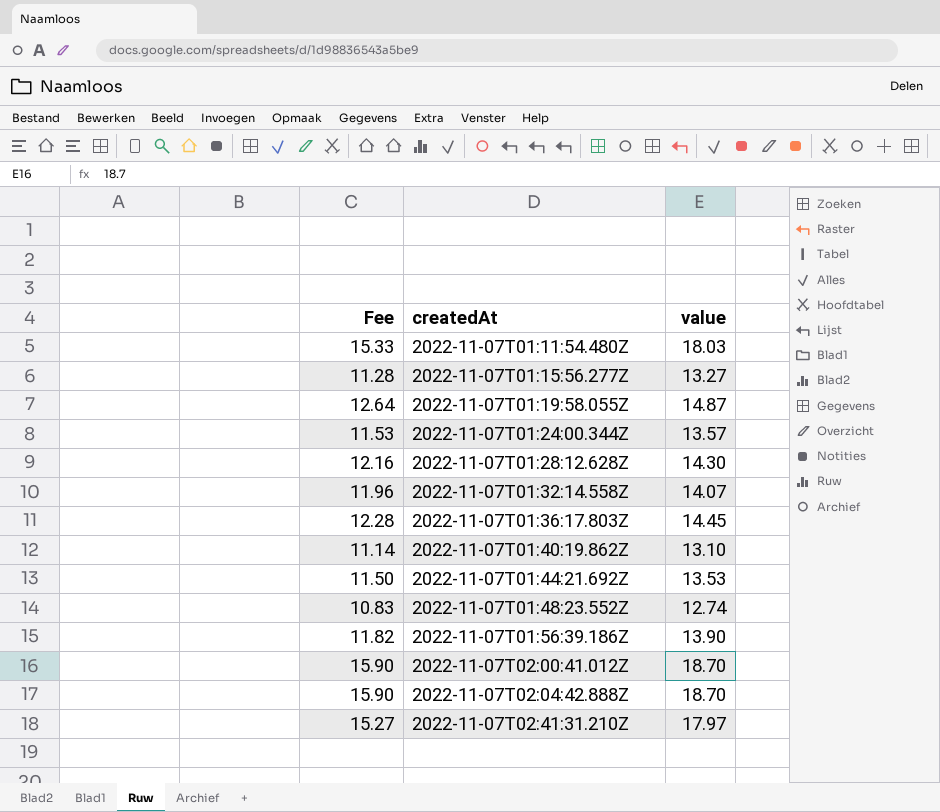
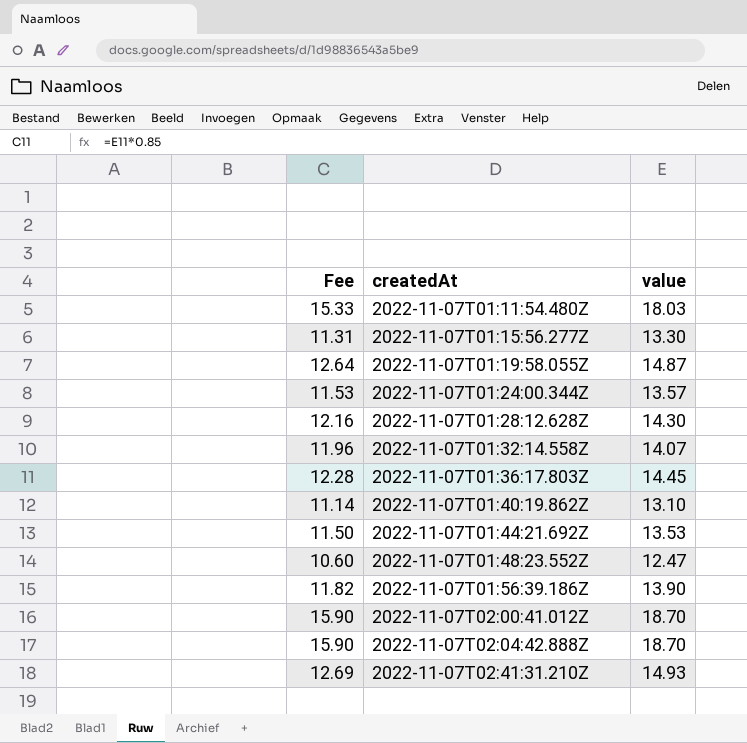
2022-11-07T01:15:56.277Z | Fee: 11.28 -> 11.31
2022-11-07T01:15:56.277Z | value: 13.27 -> 13.30
2022-11-07T01:48:23.552Z | Fee: 10.83 -> 10.60
2022-11-07T01:48:23.552Z | value: 12.74 -> 12.47
2022-11-07T02:41:31.210Z | Fee: 15.27 -> 12.69
2022-11-07T02:41:31.210Z | value: 17.97 -> 14.93

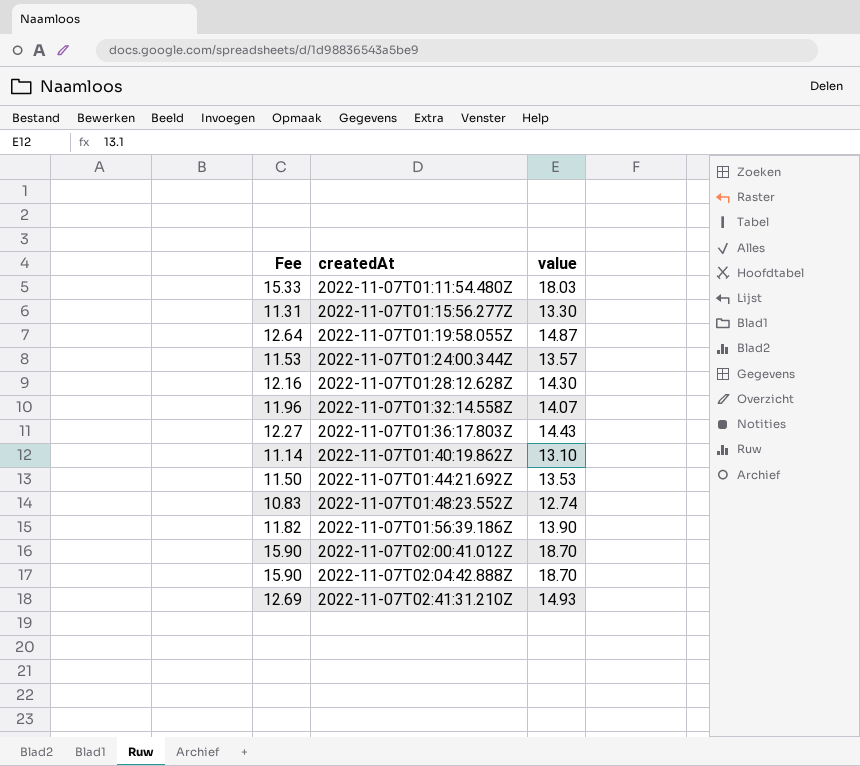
2022-11-07T01:36:17.803Z | Fee: 12.28 -> 12.27
2022-11-07T01:36:17.803Z | value: 14.45 -> 14.43
2022-11-07T01:48:23.552Z | Fee: 10.60 -> 10.83
2022-11-07T01:48:23.552Z | value: 12.47 -> 12.74

